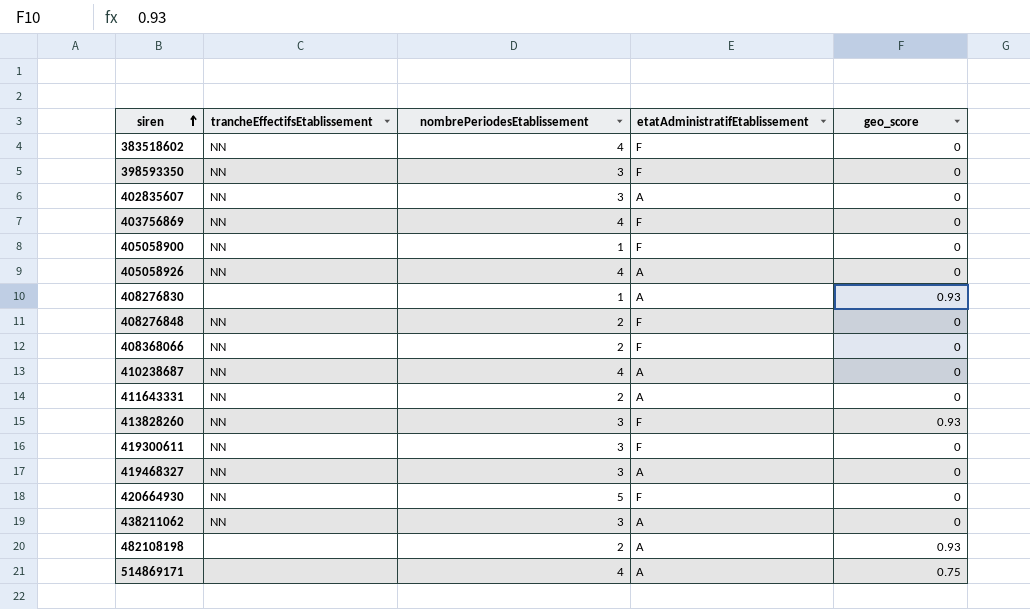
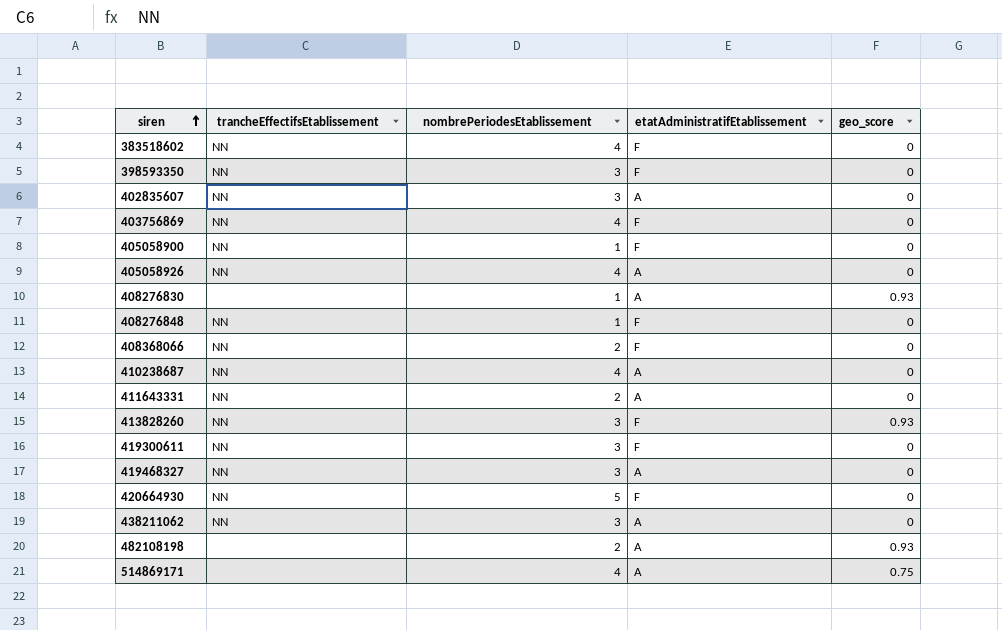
408276848 | nombrePeriodesEtablissement: 2 -> 1

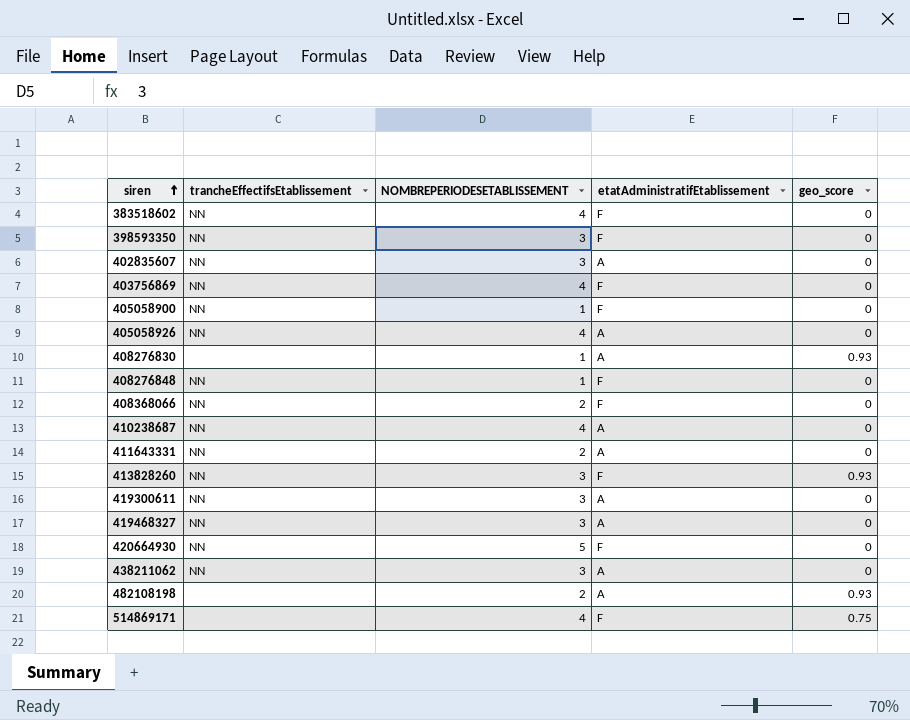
column name: nombrePeriodesEtablissement -> NOMBREPERIODESETABLISSEMENT
419300611 | etatAdministratifEtablissement: F -> A
514869171 | etatAdministratifEtablissement: A -> F

